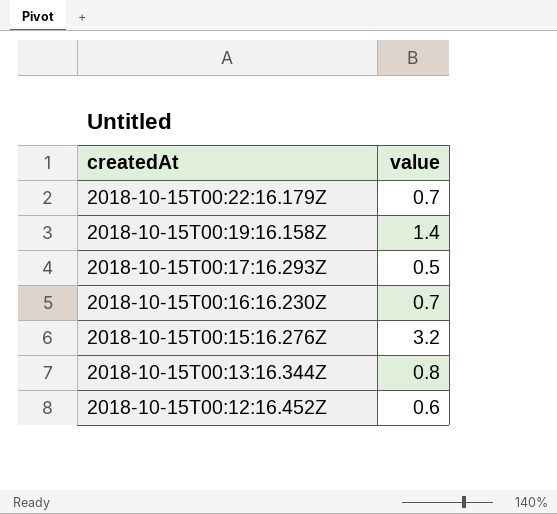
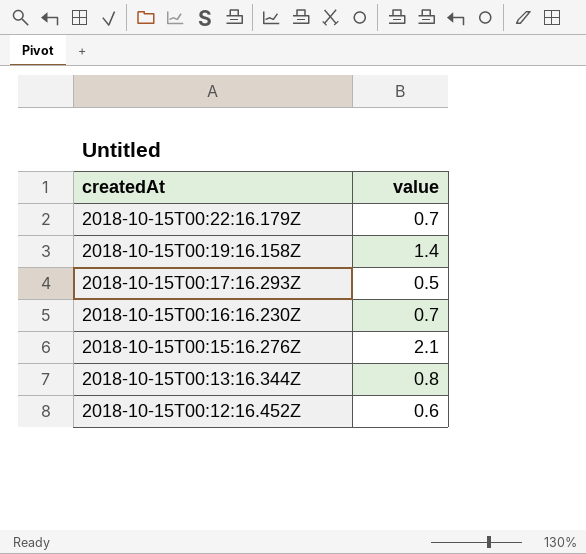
2018-10-15T00:15:16.276Z | value: 3.2 -> 2.1

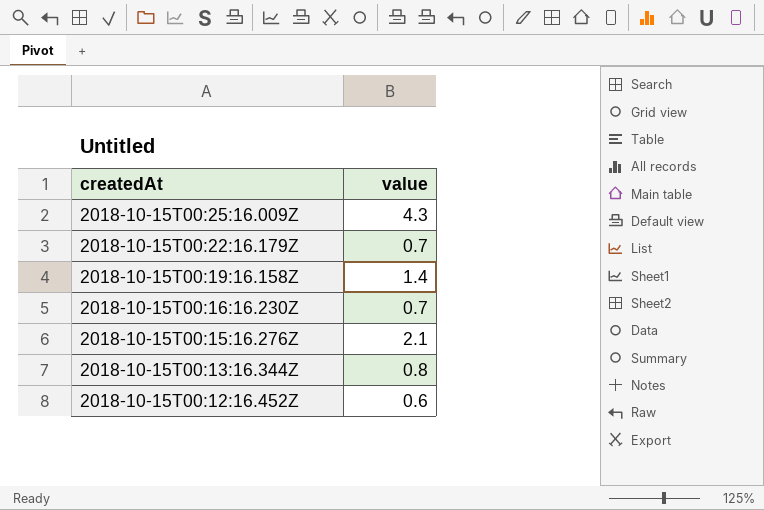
row 2018-10-15T00:17:16.293Z: 0.5 -> none
row 2018-10-15T00:25:16.009Z: none -> 4.3

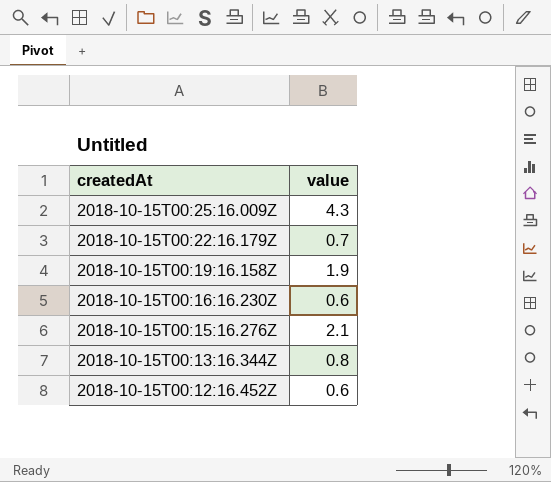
2018-10-15T00:19:16.158Z | value: 1.4 -> 1.9
2018-10-15T00:16:16.230Z | value: 0.7 -> 0.6

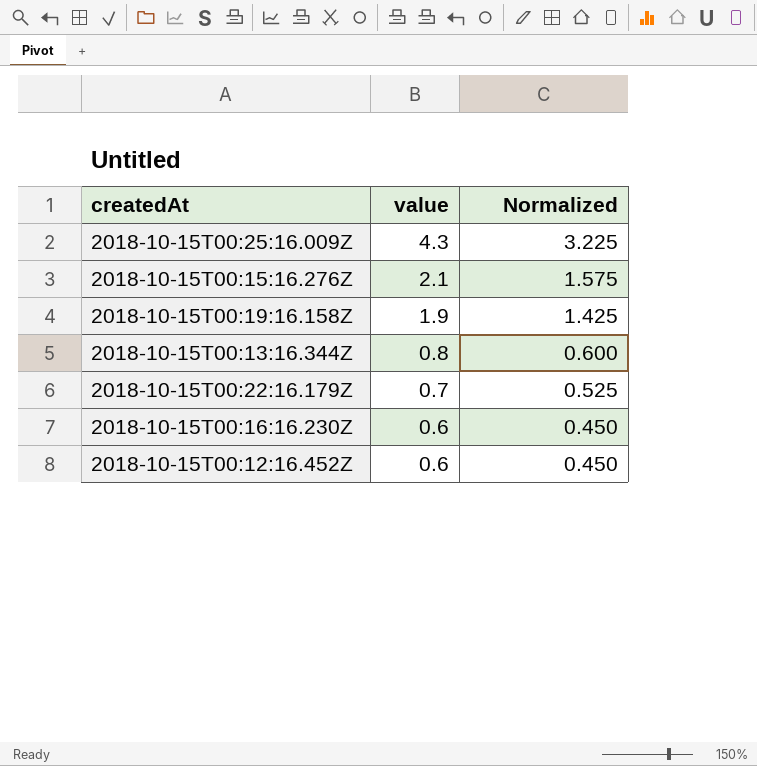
row order: createdAt descending -> value descending
column Normalized | formula: none -> [value] * 0.75

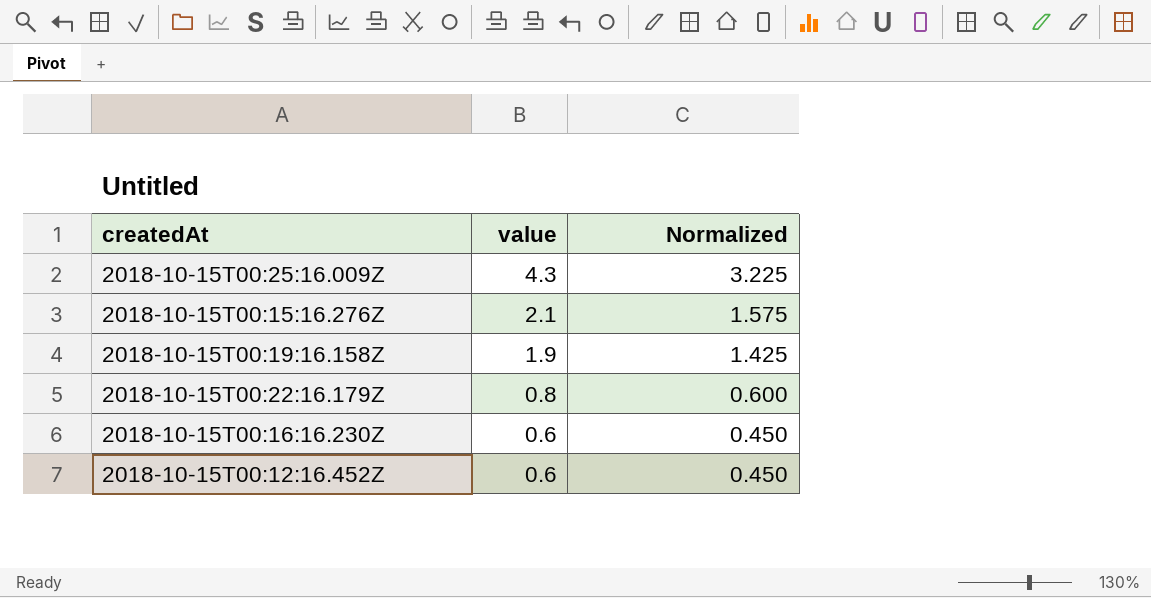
row 2018-10-15T00:13:16.344Z: 0.8 | 0.600 -> none
2018-10-15T00:22:16.179Z | value: 0.7 -> 0.8
2018-10-15T00:22:16.179Z | Normalized: 0.525 -> 0.600

